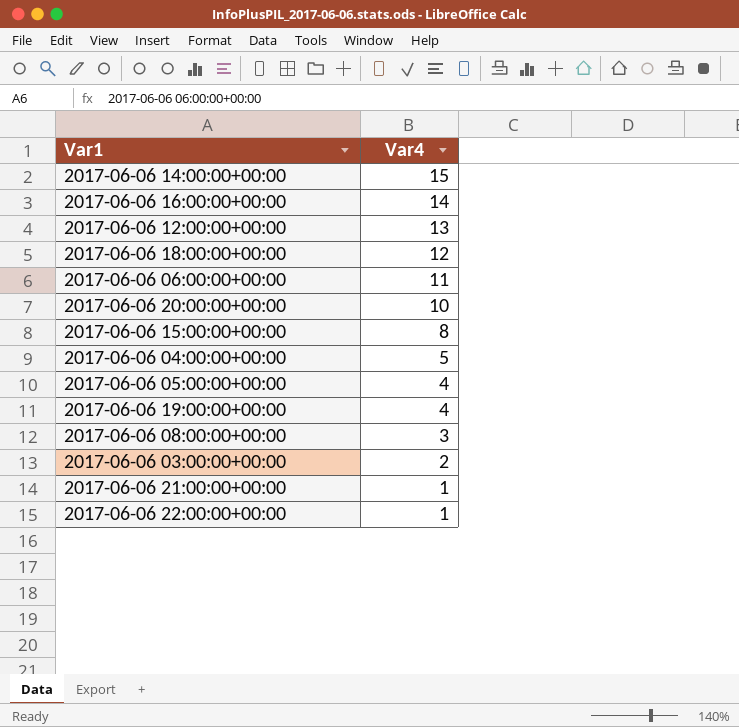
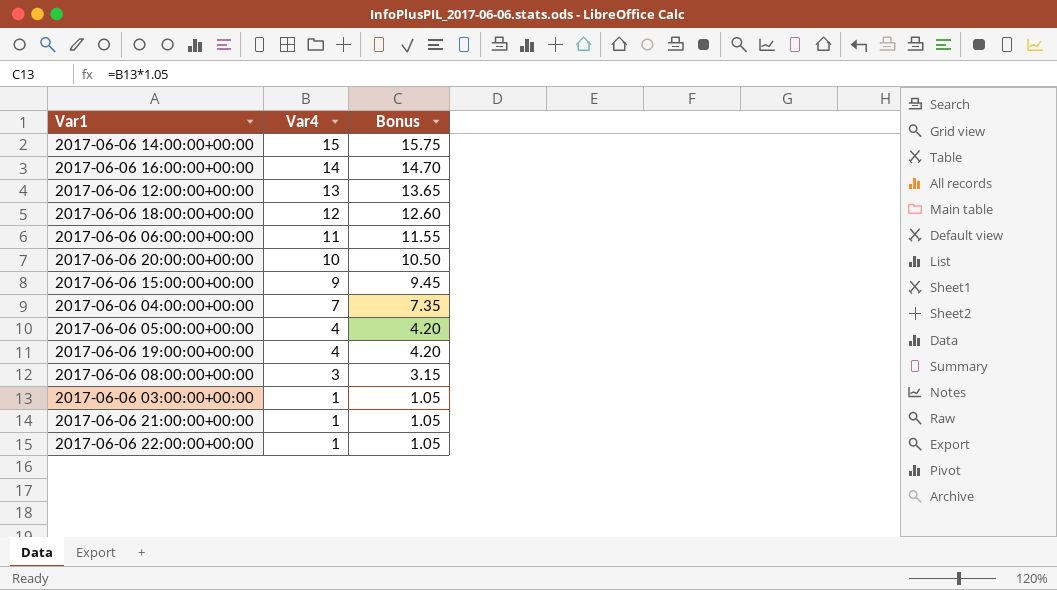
column Bonus | formula: none -> [Var4] * 1.05
2017-06-06 15:00:00+00:00 | Var4: 8 -> 9
2017-06-06 04:00:00+00:00 | Var4: 5 -> 7
2017-06-06 03:00:00+00:00 | Var4: 2 -> 1

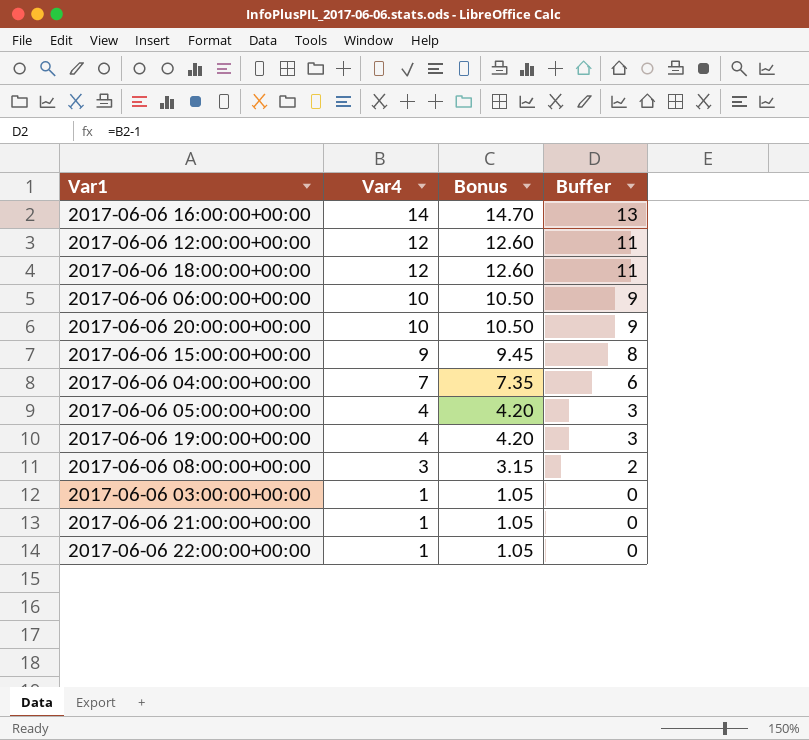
column Buffer | formula: none -> [Var4] - 1
row 2017-06-06 14:00:00+00:00: 15 | 15.75 -> none
2017-06-06 12:00:00+00:00 | Var4: 13 -> 12
2017-06-06 12:00:00+00:00 | Bonus: 13.65 -> 12.60
2017-06-06 06:00:00+00:00 | Var4: 11 -> 10
2017-06-06 06:00:00+00:00 | Bonus: 11.55 -> 10.50

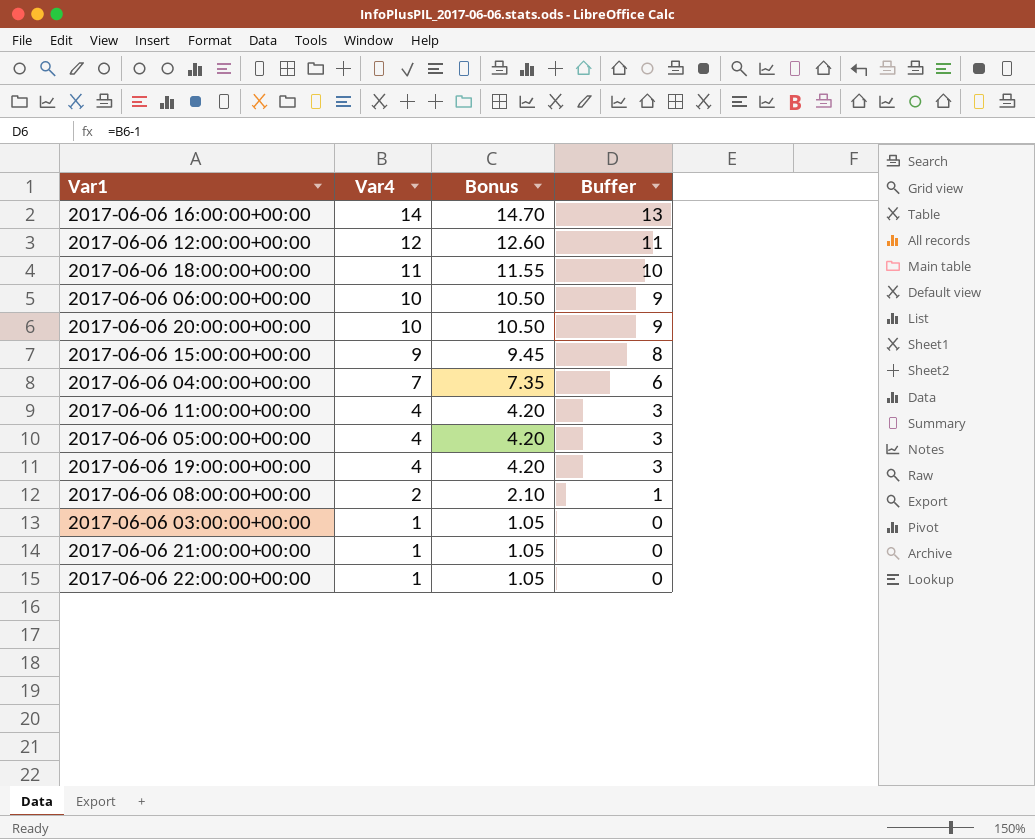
2017-06-06 18:00:00+00:00 | Var4: 12 -> 11
2017-06-06 18:00:00+00:00 | Bonus: 12.60 -> 11.55
2017-06-06 18:00:00+00:00 | Buffer: 11 -> 10
row 2017-06-06 11:00:00+00:00: none -> 4 | 4.20 | 3
2017-06-06 08:00:00+00:00 | Var4: 3 -> 2
2017-06-06 08:00:00+00:00 | Bonus: 3.15 -> 2.10
2017-06-06 08:00:00+00:00 | Buffer: 2 -> 1

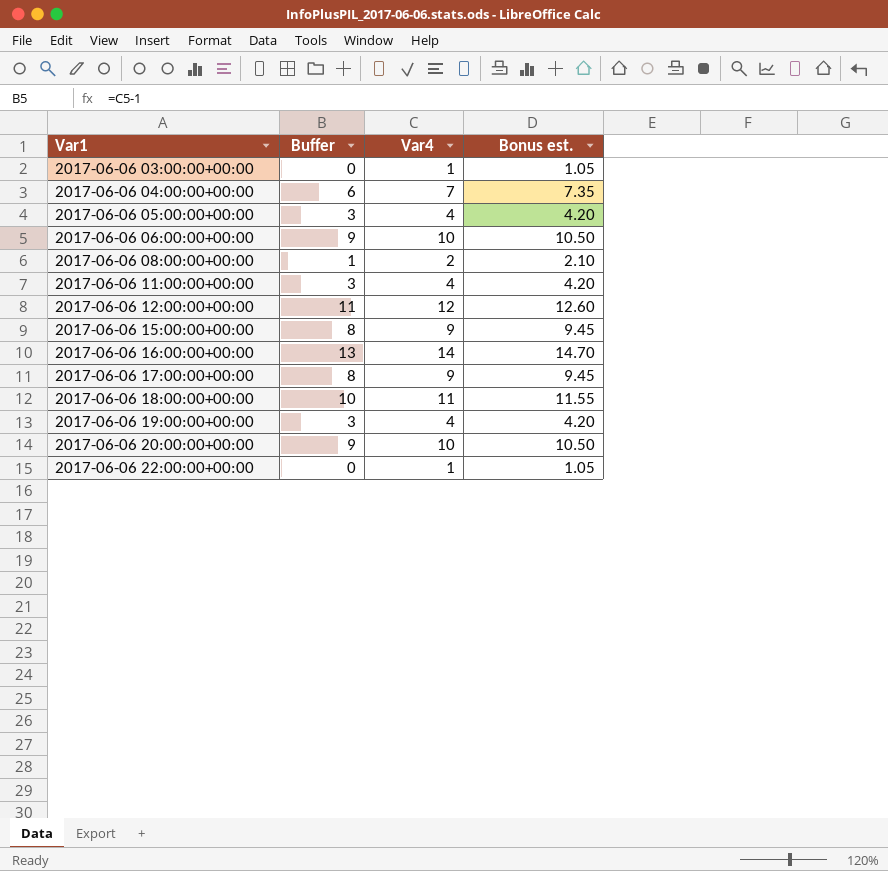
row order: Var4 descending -> Var1 ascending
column Buffer | position: 4 -> 2
column name: Bonus -> Bonus est.
row 2017-06-06 21:00:00+00:00: 1 | 1.05 | 0 -> none
row 2017-06-06 17:00:00+00:00: none -> 8 | 9 | 9.45

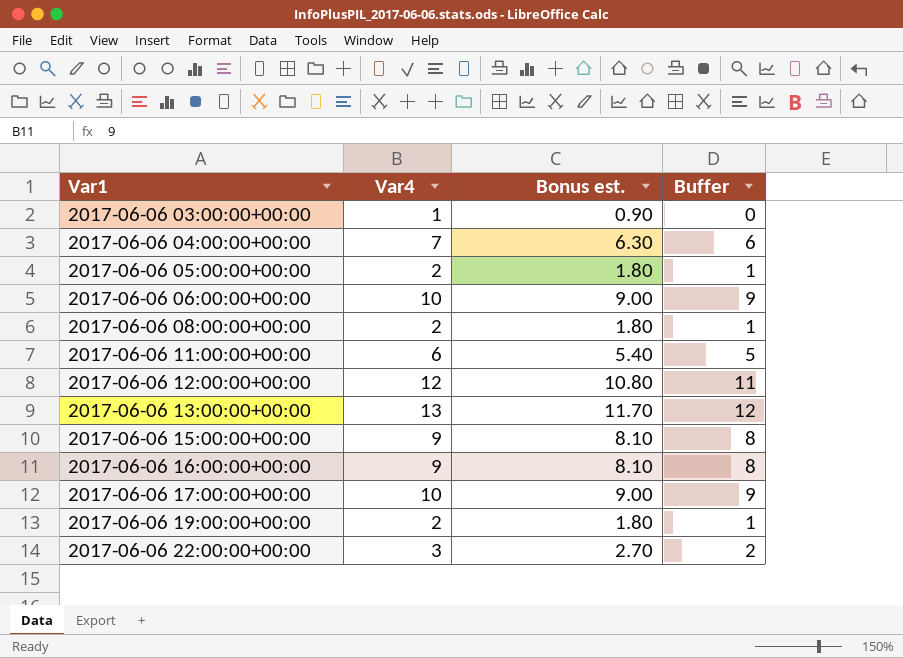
column Bonus est. | formula: [Var4] * 1.05 -> [Var4] * 0.9
column Buffer | position: 2 -> 4
row 2017-06-06 18:00:00+00:00: 10 | 11 | 11.55 -> none
row 2017-06-06 20:00:00+00:00: 9 | 10 | 10.50 -> none
2017-06-06 05:00:00+00:00 | Var4: 4 -> 2
2017-06-06 05:00:00+00:00 | Buffer: 3 -> 1
2017-06-06 11:00:00+00:00 | Var4: 4 -> 6
2017-06-06 11:00:00+00:00 | Buffer: 3 -> 5
row 2017-06-06 13:00:00+00:00: none -> 13 | 11.70 | 12
2017-06-06 16:00:00+00:00 | Var4: 14 -> 9
2017-06-06 16:00:00+00:00 | Buffer: 13 -> 8
2017-06-06 17:00:00+00:00 | Var4: 9 -> 10
2017-06-06 17:00:00+00:00 | Buffer: 8 -> 9
2017-06-06 19:00:00+00:00 | Var4: 4 -> 2
2017-06-06 19:00:00+00:00 | Buffer: 3 -> 1
2017-06-06 22:00:00+00:00 | Var4: 1 -> 3
2017-06-06 22:00:00+00:00 | Buffer: 0 -> 2

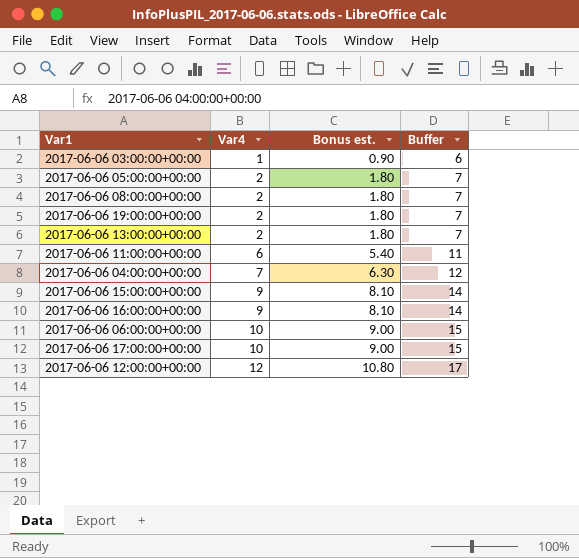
row order: Var1 ascending -> Var4 ascending
column Buffer | formula: [Var4] - 1 -> [Var4] + 5
row 2017-06-06 22:00:00+00:00: 3 | 2.70 | 2 -> none
2017-06-06 13:00:00+00:00 | Var4: 13 -> 2
2017-06-06 13:00:00+00:00 | Bonus est.: 11.70 -> 1.80

